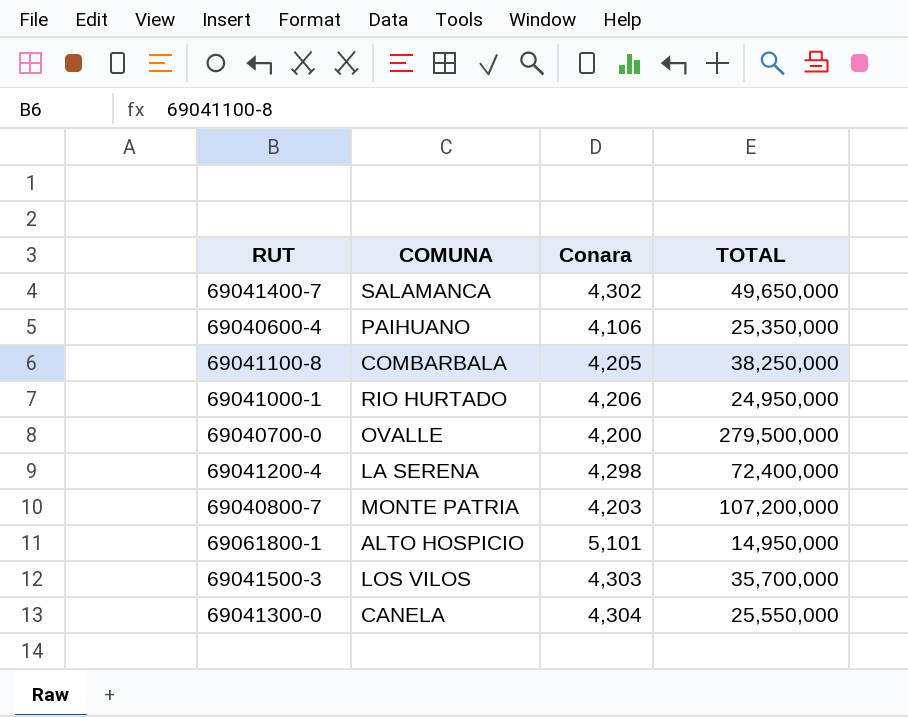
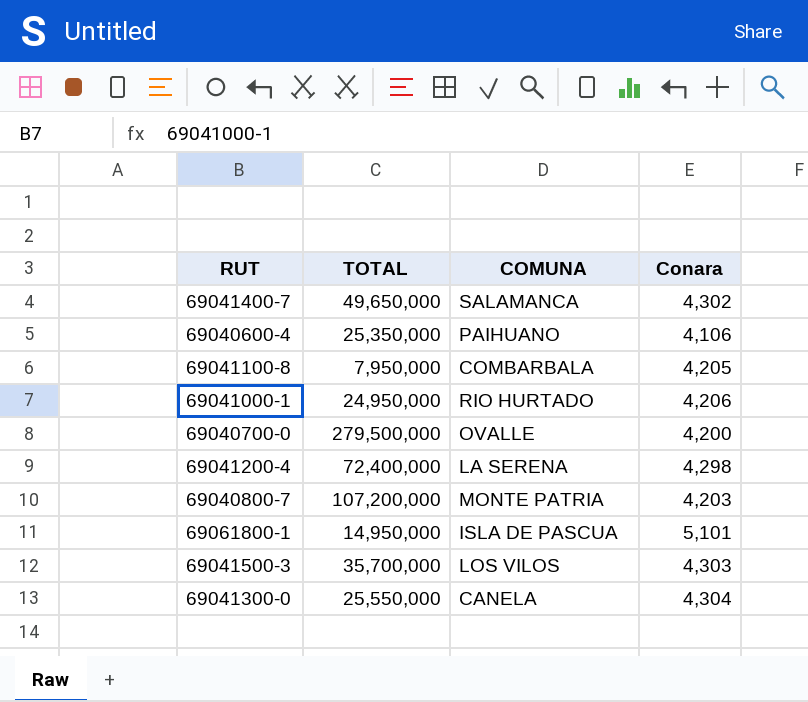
column TOTAL | position: 4 -> 2
69041100-8 | TOTAL: 38,250,000 -> 7,950,000
69061800-1 | COMUNA: ALTO HOSPICIO -> ISLA DE PASCUA

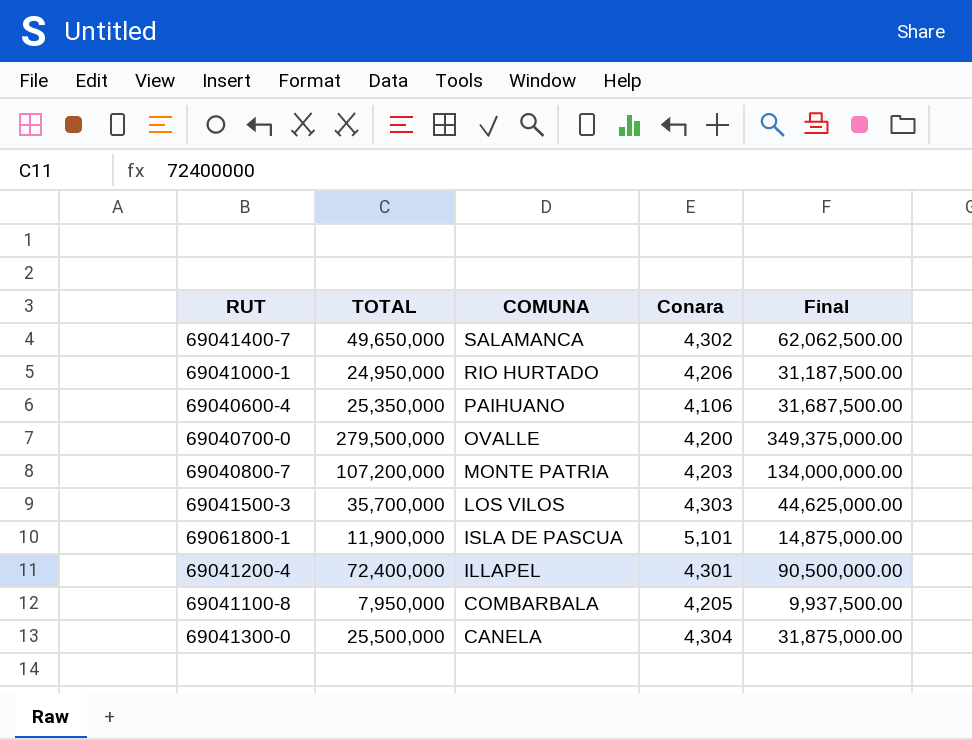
row order: none -> COMUNA descending
column Final | formula: none -> [TOTAL] * 1.25
69061800-1 | TOTAL: 14,950,000 -> 11,900,000
69041200-4 | COMUNA: LA SERENA -> ILLAPEL
69041200-4 | Conara: 4,298 -> 4,301
69041300-0 | TOTAL: 25,550,000 -> 25,500,000

